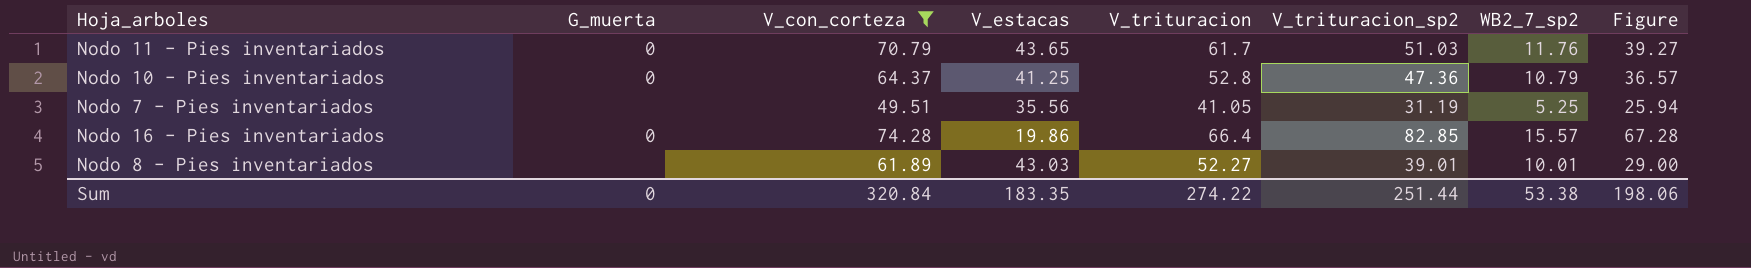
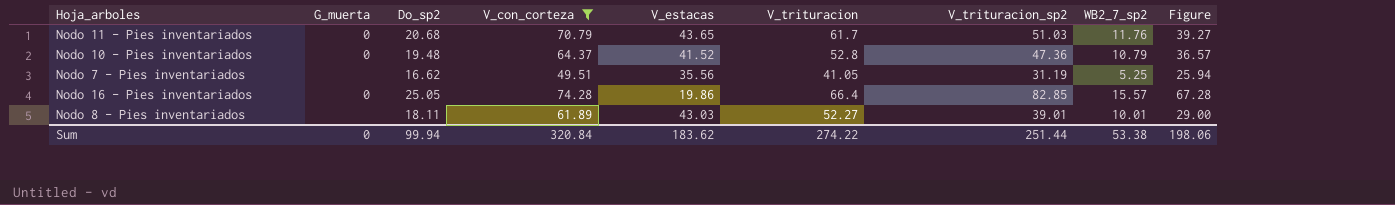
column Do_sp2 | position: none -> 3
Nodo 10 - Pies inventariados | V_estacas: 41.25 -> 41.52
Sum | V_estacas: 183.35 -> 183.62

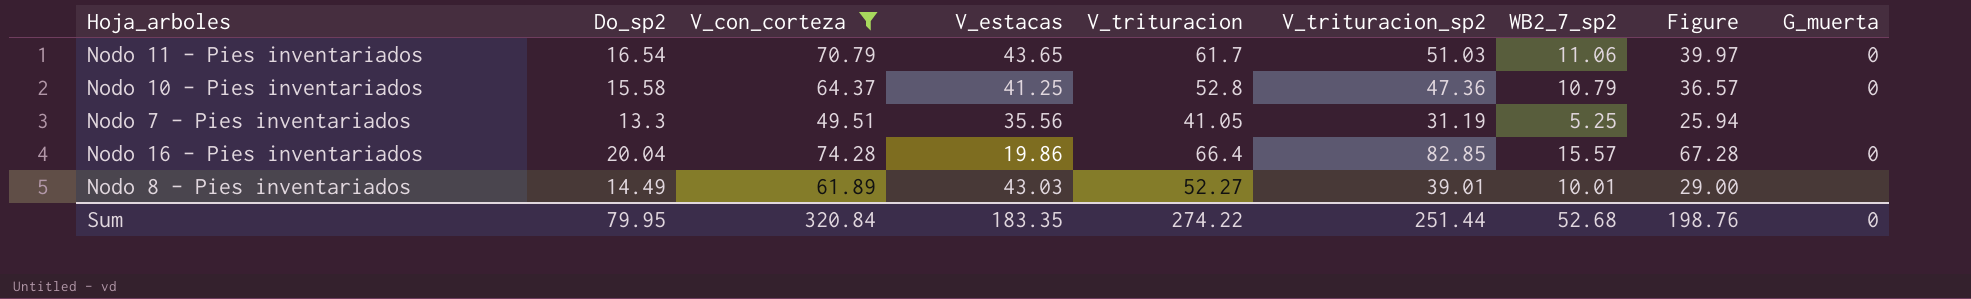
column G_muerta | position: 2 -> 9
Nodo 11 - Pies inventariados | Do_sp2: 20.68 -> 16.54
Nodo 11 - Pies inventariados | WB2_7_sp2: 11.76 -> 11.06
Nodo 11 - Pies inventariados | Figure: 39.27 -> 39.97
Nodo 10 - Pies inventariados | Do_sp2: 19.48 -> 15.58
Nodo 10 - Pies inventariados | V_estacas: 41.52 -> 41.25
Nodo 7 - Pies inventariados | Do_sp2: 16.62 -> 13.3
Nodo 16 - Pies inventariados | Do_sp2: 25.05 -> 20.04
Nodo 8 - Pies inventariados | Do_sp2: 18.11 -> 14.49
Sum | Do_sp2: 99.94 -> 79.95
Sum | V_estacas: 183.62 -> 183.35
Sum | WB2_7_sp2: 53.38 -> 52.68
Sum | Figure: 198.06 -> 198.76

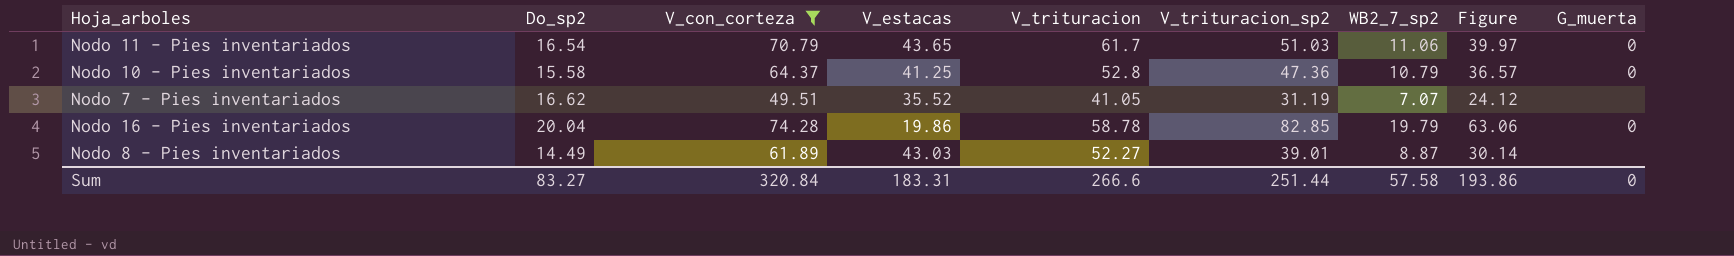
Nodo 7 - Pies inventariados | Do_sp2: 13.3 -> 16.62
Nodo 7 - Pies inventariados | V_estacas: 35.56 -> 35.52
Nodo 7 - Pies inventariados | WB2_7_sp2: 5.25 -> 7.07
Nodo 7 - Pies inventariados | Figure: 25.94 -> 24.12
Nodo 16 - Pies inventariados | V_trituracion: 66.4 -> 58.78
Nodo 16 - Pies inventariados | WB2_7_sp2: 15.57 -> 19.79
Nodo 16 - Pies inventariados | Figure: 67.28 -> 63.06
Nodo 8 - Pies inventariados | WB2_7_sp2: 10.01 -> 8.87
Nodo 8 - Pies inventariados | Figure: 29.00 -> 30.14
Sum | Do_sp2: 79.95 -> 83.27
Sum | V_estacas: 183.35 -> 183.31
Sum | V_trituracion: 274.22 -> 266.6
Sum | WB2_7_sp2: 52.68 -> 57.58
Sum | Figure: 198.76 -> 193.86

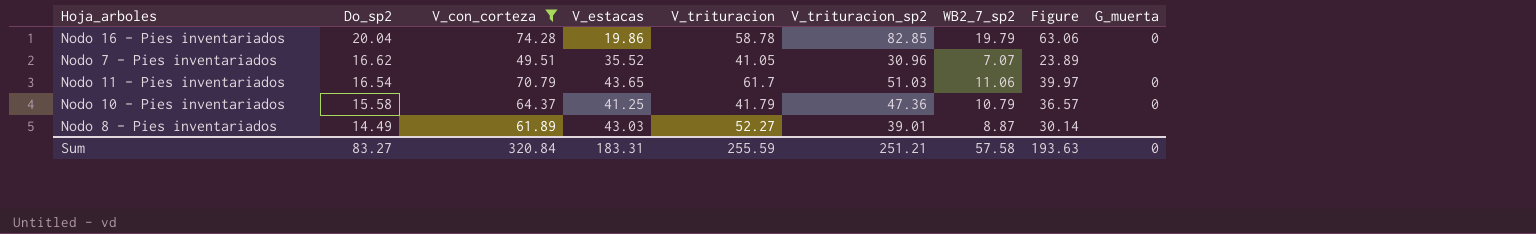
row order: none -> Do_sp2 descending
Nodo 7 - Pies inventariados | V_trituracion_sp2: 31.19 -> 30.96
Nodo 7 - Pies inventariados | Figure: 24.12 -> 23.89
Nodo 10 - Pies inventariados | V_trituracion: 52.8 -> 41.79
Sum | V_trituracion: 266.6 -> 255.59
Sum | V_trituracion_sp2: 251.44 -> 251.21
Sum | Figure: 193.86 -> 193.63

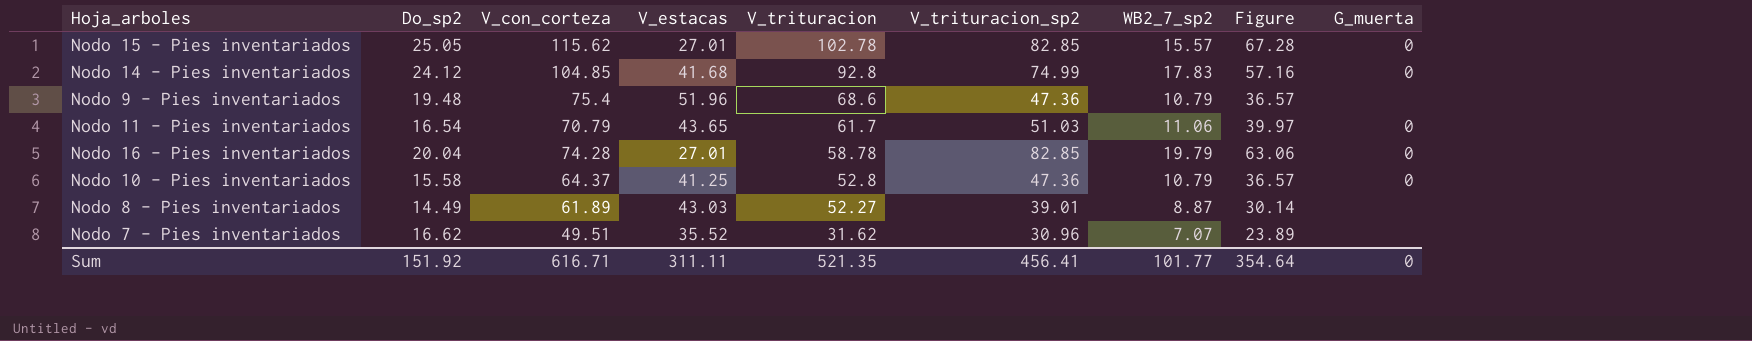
filter: V_con_corteza <= 74.28 -> none
row order: Do_sp2 descending -> V_trituracion descending
Nodo 16 - Pies inventariados | V_estacas: 19.86 -> 27.01
Nodo 10 - Pies inventariados | V_trituracion: 41.79 -> 52.8
Nodo 7 - Pies inventariados | V_trituracion: 41.05 -> 31.62
Sum | Do_sp2: 83.27 -> 151.92
Sum | V_con_corteza: 320.84 -> 616.71
Sum | V_estacas: 183.31 -> 311.11
Sum | V_trituracion: 255.59 -> 521.35
Sum | V_trituracion_sp2: 251.21 -> 456.41
Sum | WB2_7_sp2: 57.58 -> 101.77
Sum | Figure: 193.63 -> 354.64

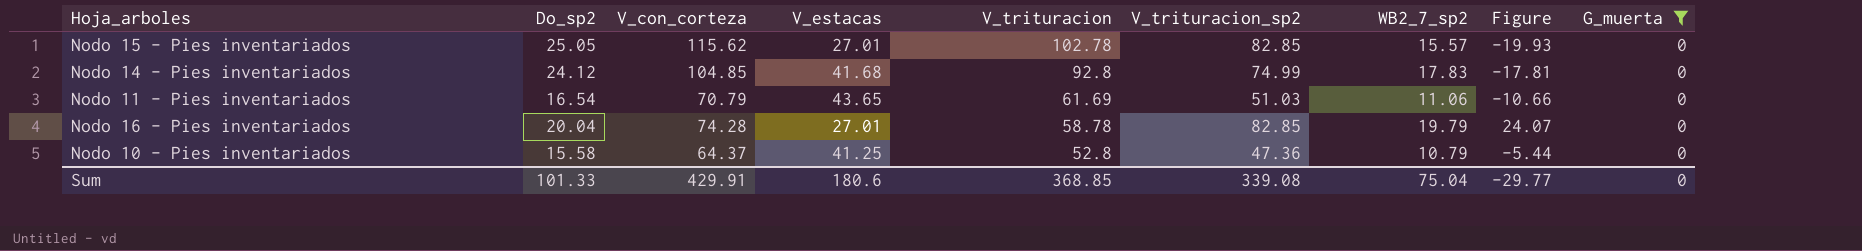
filter: none -> G_muerta = 0
column Figure | formula: [V_trituracion_sp2] - [WB2_7_sp2] -> [V_trituracion_sp2] - [V_trituracion]
Nodo 11 - Pies inventariados | V_trituracion: 61.7 -> 61.69
Sum | Do_sp2: 151.92 -> 101.33
Sum | V_con_corteza: 616.71 -> 429.91
Sum | V_estacas: 311.11 -> 180.6
Sum | V_trituracion: 521.35 -> 368.85
Sum | V_trituracion_sp2: 456.41 -> 339.08
Sum | WB2_7_sp2: 101.77 -> 75.04
Sum | Figure: 354.64 -> -29.77

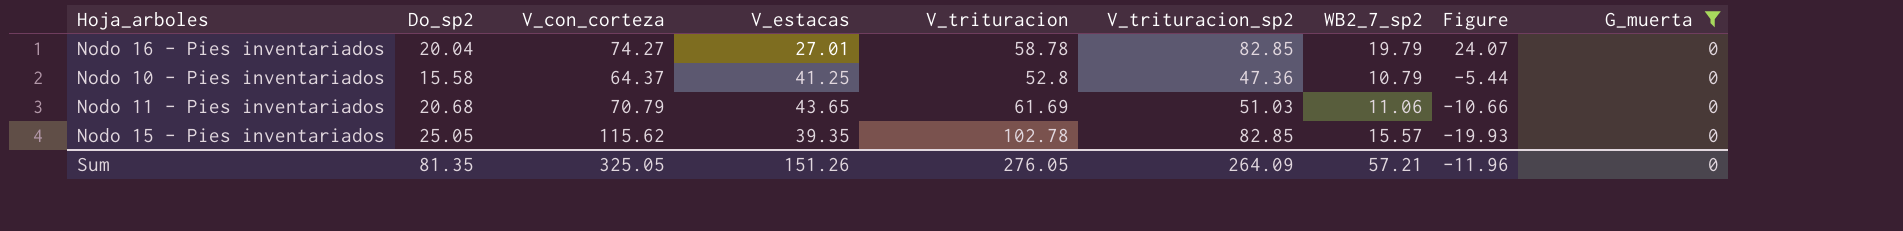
row order: V_trituracion descending -> Figure descending
row Nodo 14 - Pies inventariados: 24.12 | 104.85 | 41.68 | 92.8 | 74.99 | 17.83 | -17.81 | 0 -> none
Nodo 16 - Pies inventariados | V_con_corteza: 74.28 -> 74.27
Nodo 11 - Pies inventariados | Do_sp2: 16.54 -> 20.68
Nodo 15 - Pies inventariados | V_estacas: 27.01 -> 39.35
Sum | Do_sp2: 101.33 -> 81.35
Sum | V_con_corteza: 429.91 -> 325.05
Sum | V_estacas: 180.6 -> 151.26
Sum | V_trituracion: 368.85 -> 276.05
Sum | V_trituracion_sp2: 339.08 -> 264.09
Sum | WB2_7_sp2: 75.04 -> 57.21
Sum | Figure: -29.77 -> -11.96

